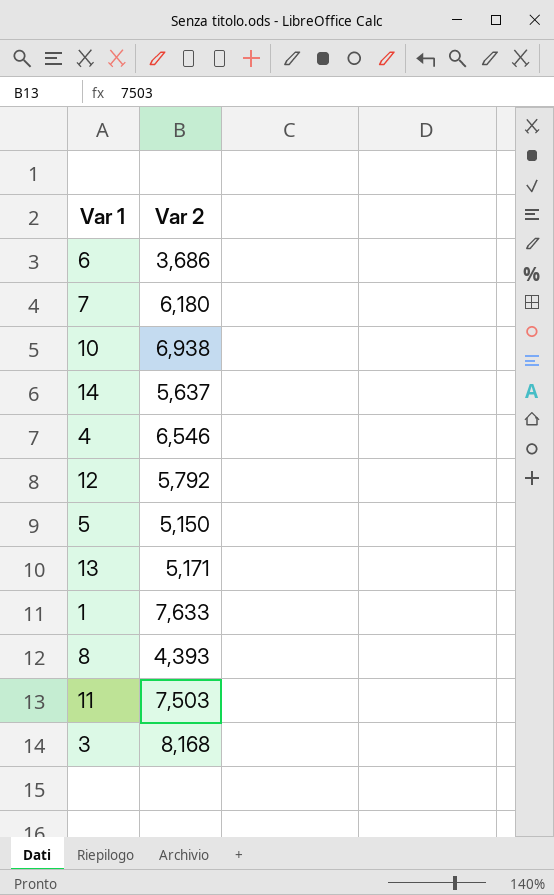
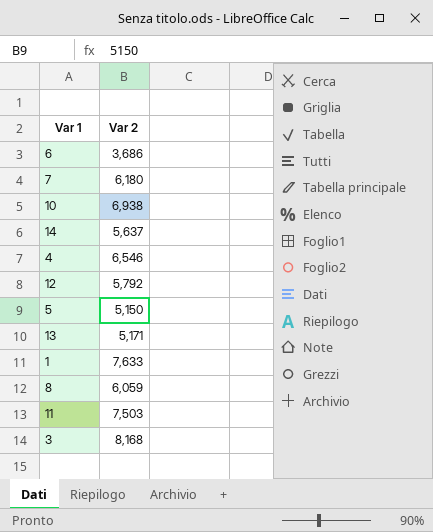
8 | Var 2: 4,393 -> 6,059

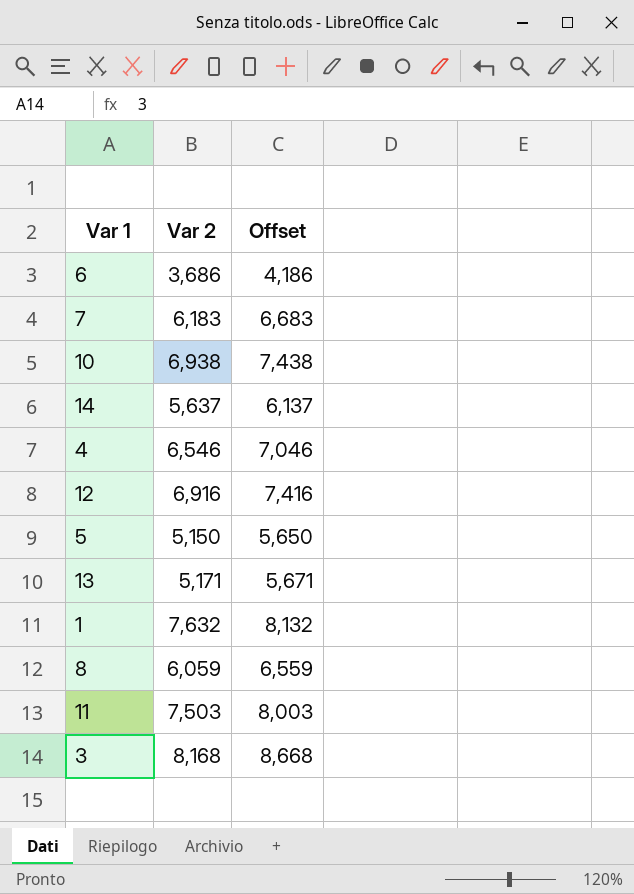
column Offset | formula: none -> [Var 2] + 500
7 | Var 2: 6,180 -> 6,183
12 | Var 2: 5,792 -> 6,916
1 | Var 2: 7,633 -> 7,632

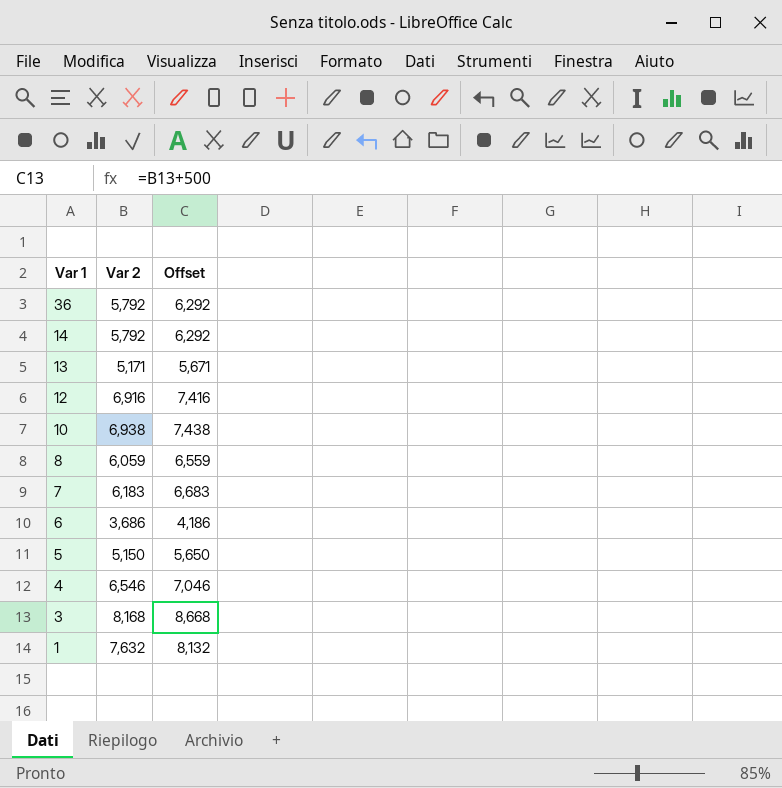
row order: none -> Var 1 descending
row 11: 7,503 | 8,003 -> none
row 36: none -> 5,792 | 6,292
14 | Var 2: 5,637 -> 5,792
14 | Offset: 6,137 -> 6,292

